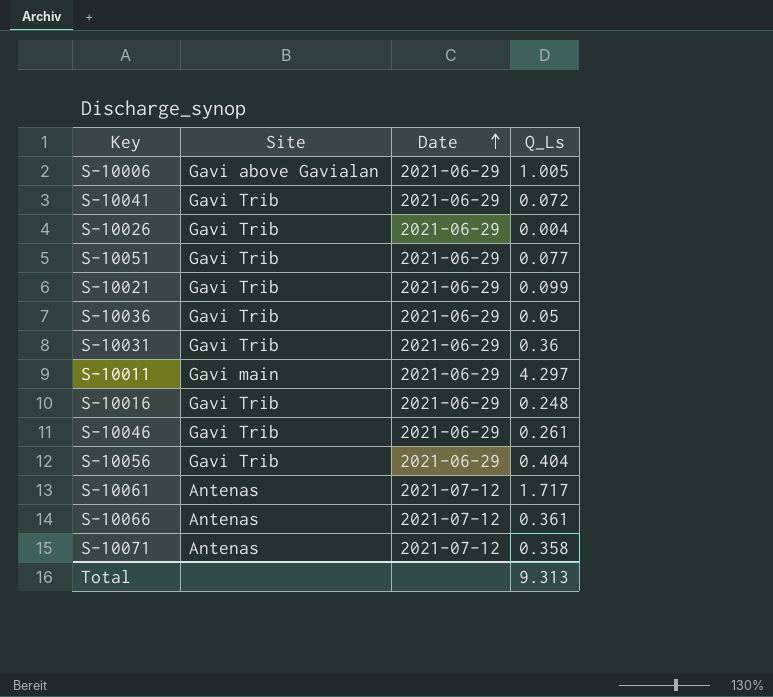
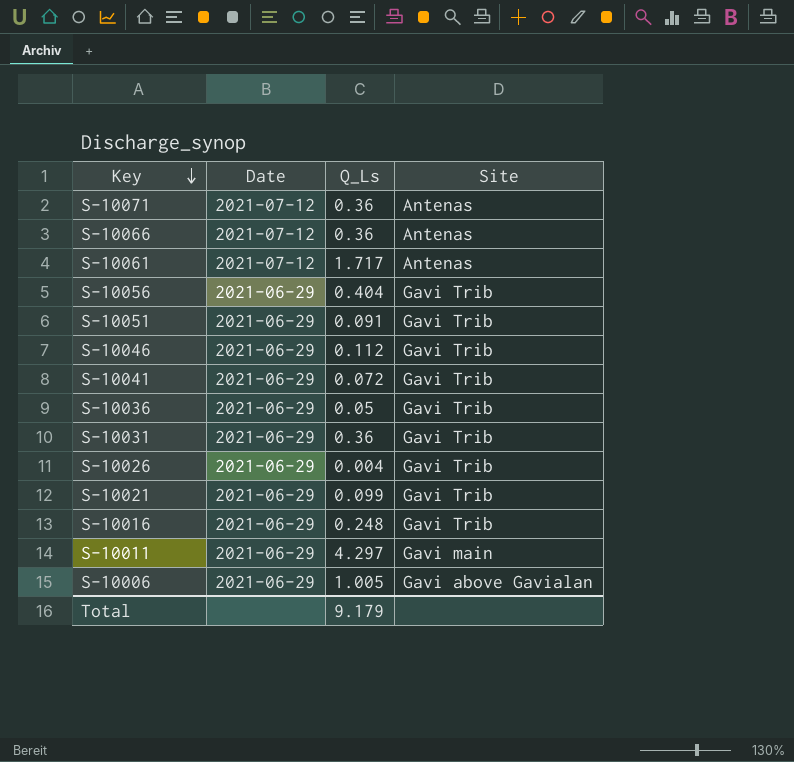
row order: Date ascending -> Key descending
column Site | position: 2 -> 4
S-10071 | Q_Ls: 0.358 -> 0.36
S-10066 | Q_Ls: 0.361 -> 0.36
S-10051 | Q_Ls: 0.077 -> 0.091
S-10046 | Q_Ls: 0.261 -> 0.112
Total | Q_Ls: 9.313 -> 9.179

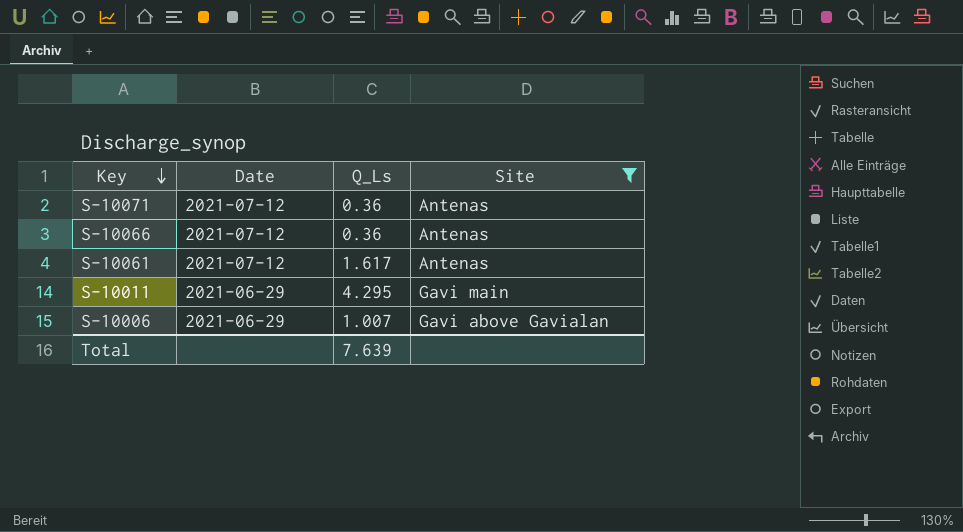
filter: none -> Site != Gavi Trib
S-10061 | Q_Ls: 1.717 -> 1.617
S-10011 | Q_Ls: 4.297 -> 4.295
S-10006 | Q_Ls: 1.005 -> 1.007
Total | Q_Ls: 9.179 -> 7.639

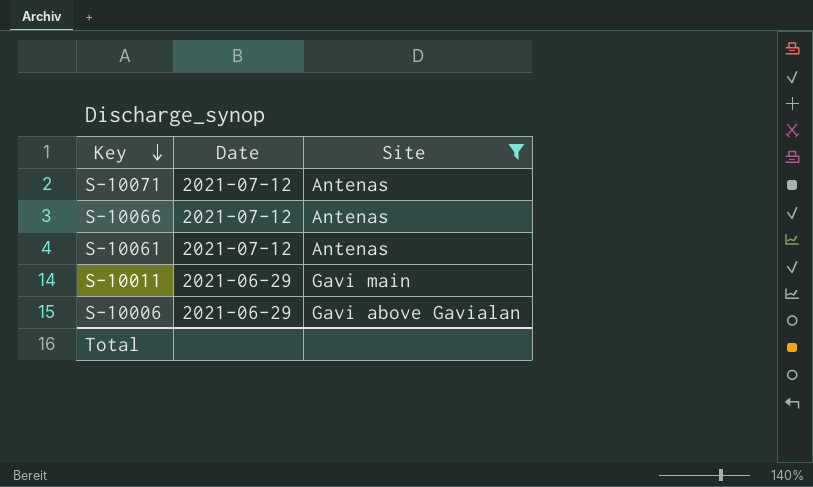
column Q_Ls | position: 3 -> none

